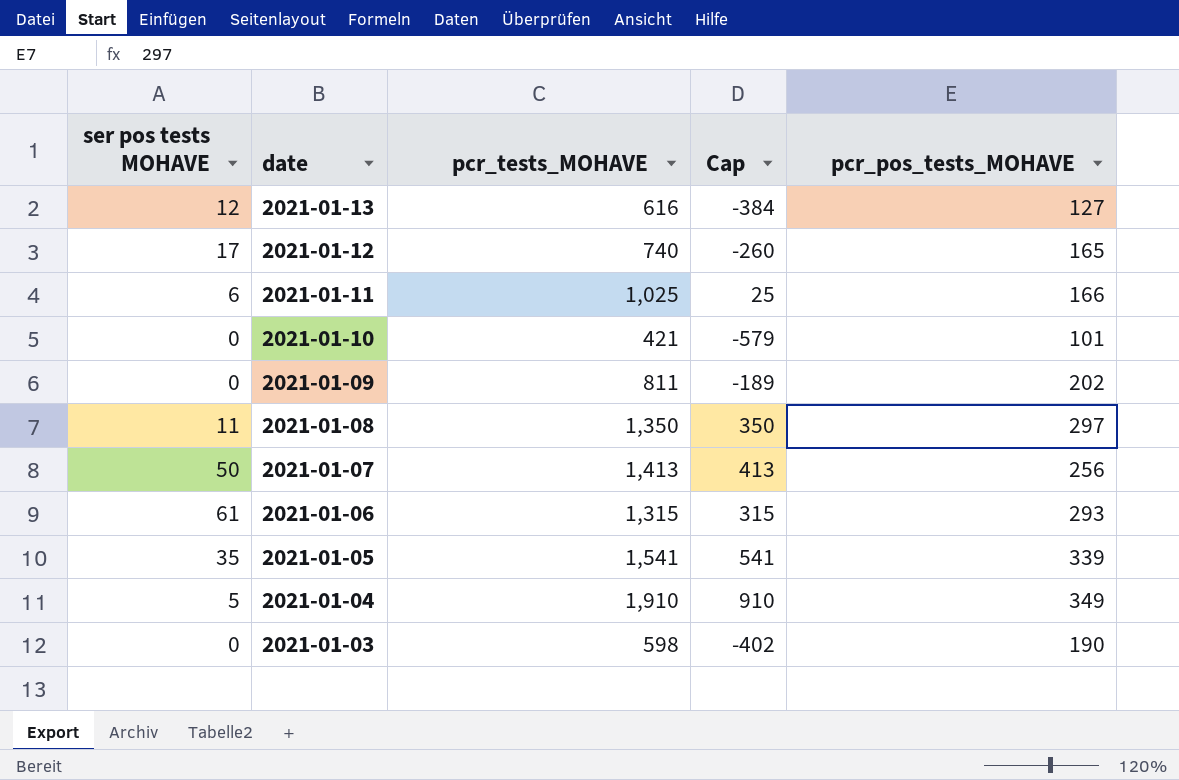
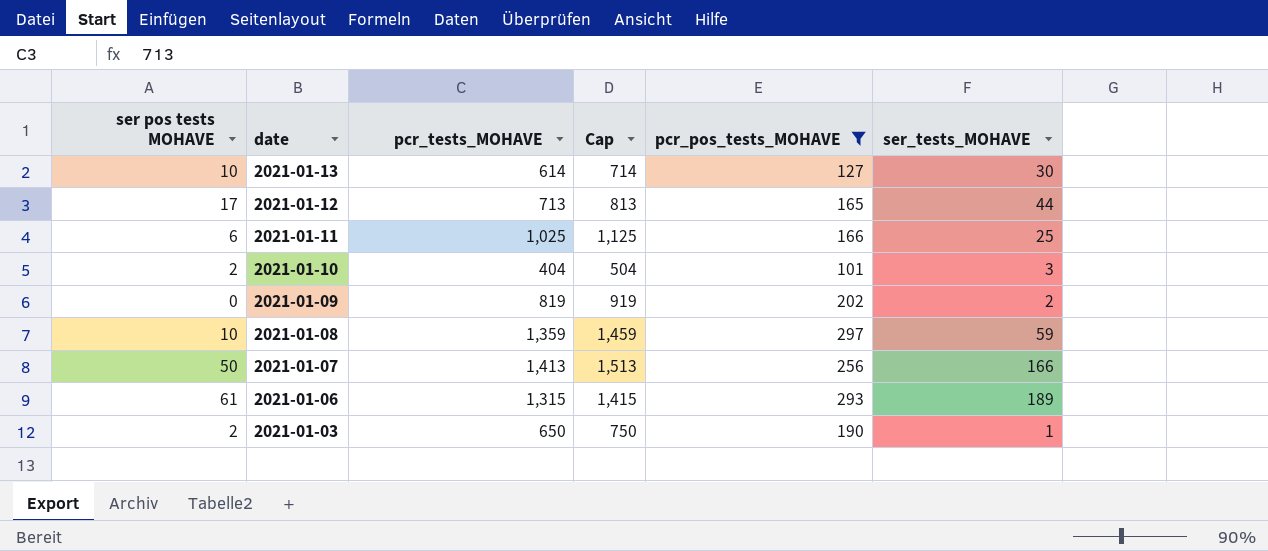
filter: none -> pcr_pos_tests_MOHAVE <= 297
column Cap | formula: [pcr_tests_MOHAVE] - 1000 -> [pcr_tests_MOHAVE] + 100
column ser_tests_MOHAVE | position: none -> 6
2021-01-13 | ser pos tests MOHAVE: 12 -> 10
2021-01-13 | pcr_tests_MOHAVE: 616 -> 614
2021-01-12 | pcr_tests_MOHAVE: 740 -> 713
2021-01-10 | ser pos tests MOHAVE: 0 -> 2
2021-01-10 | pcr_tests_MOHAVE: 421 -> 404
2021-01-09 | pcr_tests_MOHAVE: 811 -> 819
2021-01-08 | ser pos tests MOHAVE: 11 -> 10
2021-01-08 | pcr_tests_MOHAVE: 1,350 -> 1,359
2021-01-03 | ser pos tests MOHAVE: 0 -> 2
2021-01-03 | pcr_tests_MOHAVE: 598 -> 650

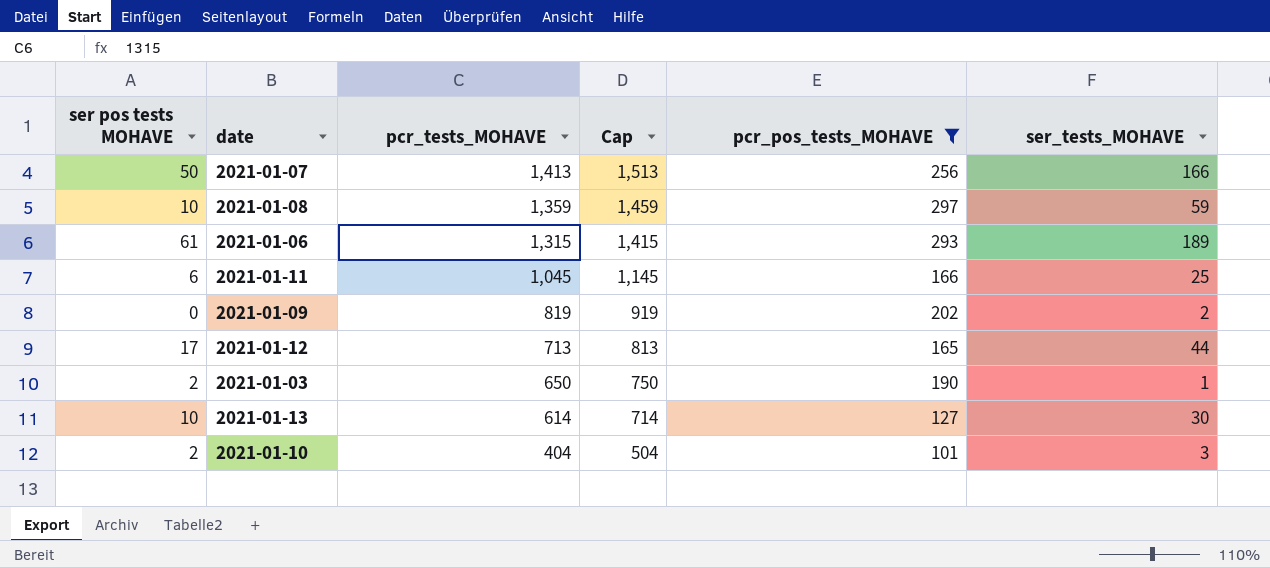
row order: date descending -> pcr_tests_MOHAVE descending
2021-01-11 | pcr_tests_MOHAVE: 1,025 -> 1,045
2021-01-11 | Cap: 1,125 -> 1,145

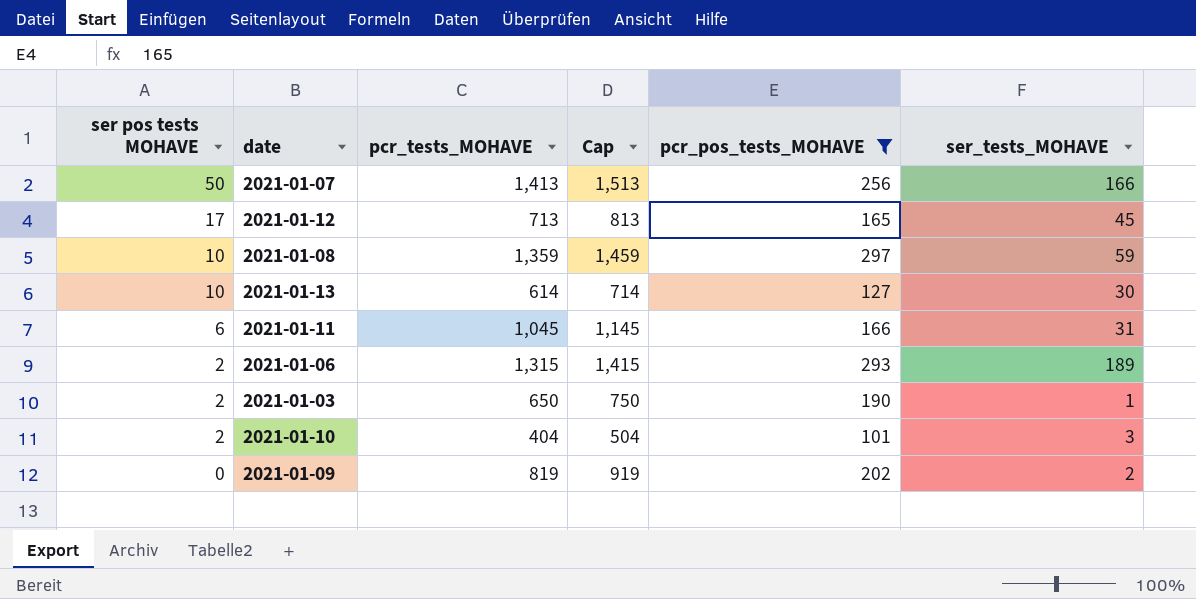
row order: pcr_tests_MOHAVE descending -> ser pos tests MOHAVE descending
2021-01-12 | ser_tests_MOHAVE: 44 -> 45
2021-01-11 | ser_tests_MOHAVE: 25 -> 31
2021-01-06 | ser pos tests MOHAVE: 61 -> 2

